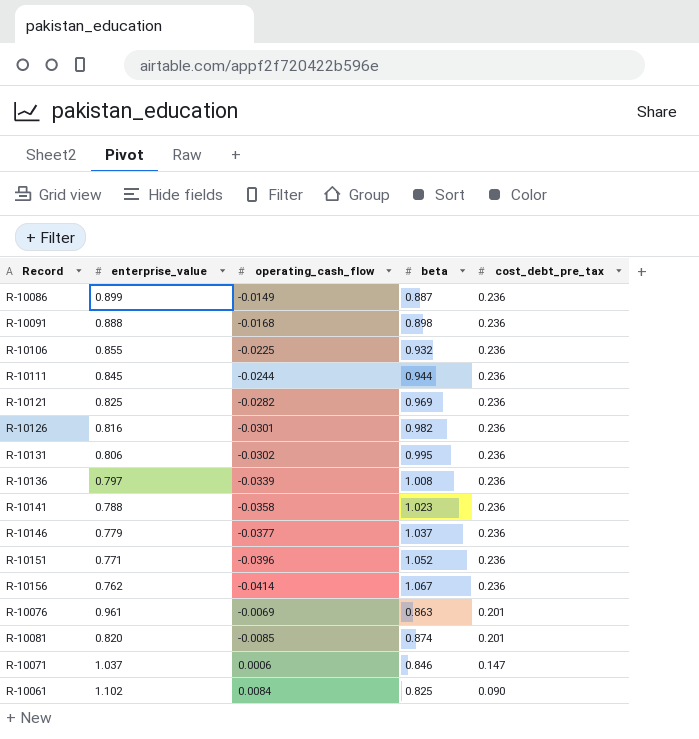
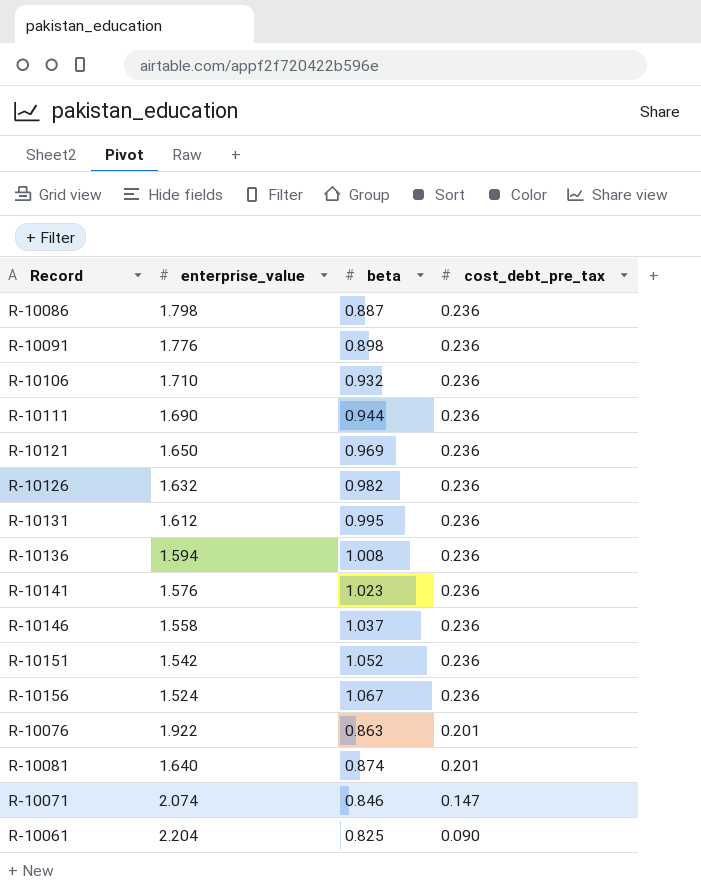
column operating_cash_flow | position: 3 -> none
R-10086 | enterprise_value: 0.899 -> 1.798
R-10091 | enterprise_value: 0.888 -> 1.776
R-10106 | enterprise_value: 0.855 -> 1.710
R-10111 | enterprise_value: 0.845 -> 1.690
R-10121 | enterprise_value: 0.825 -> 1.650
R-10126 | enterprise_value: 0.816 -> 1.632
R-10131 | enterprise_value: 0.806 -> 1.612
R-10136 | enterprise_value: 0.797 -> 1.594
R-10141 | enterprise_value: 0.788 -> 1.576
R-10146 | enterprise_value: 0.779 -> 1.558
R-10151 | enterprise_value: 0.771 -> 1.542
R-10156 | enterprise_value: 0.762 -> 1.524
R-10076 | enterprise_value: 0.961 -> 1.922
R-10081 | enterprise_value: 0.820 -> 1.640
R-10071 | enterprise_value: 1.037 -> 2.074
R-10061 | enterprise_value: 1.102 -> 2.204

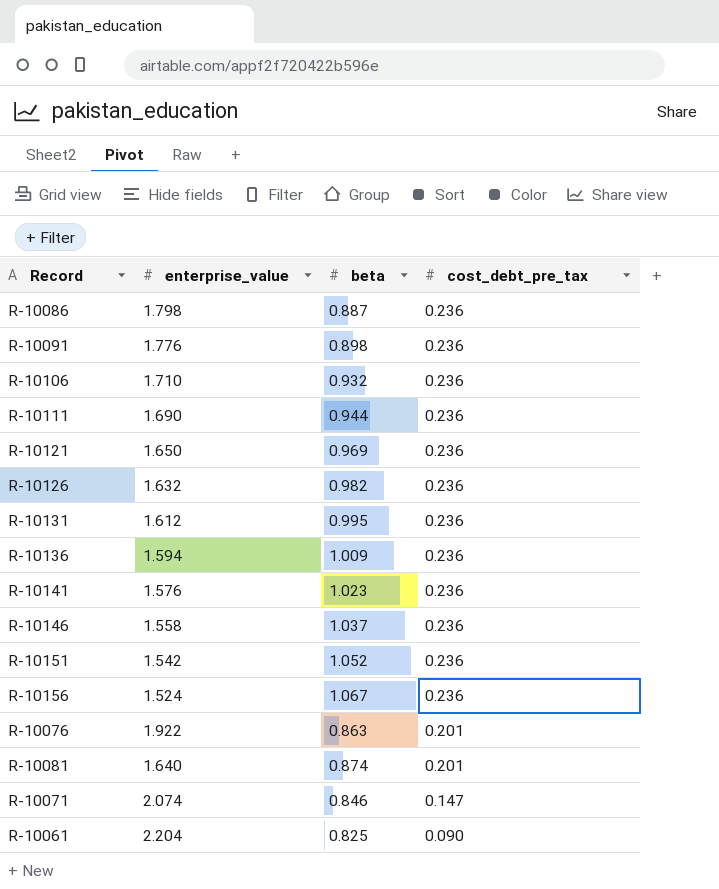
R-10136 | beta: 1.008 -> 1.009

